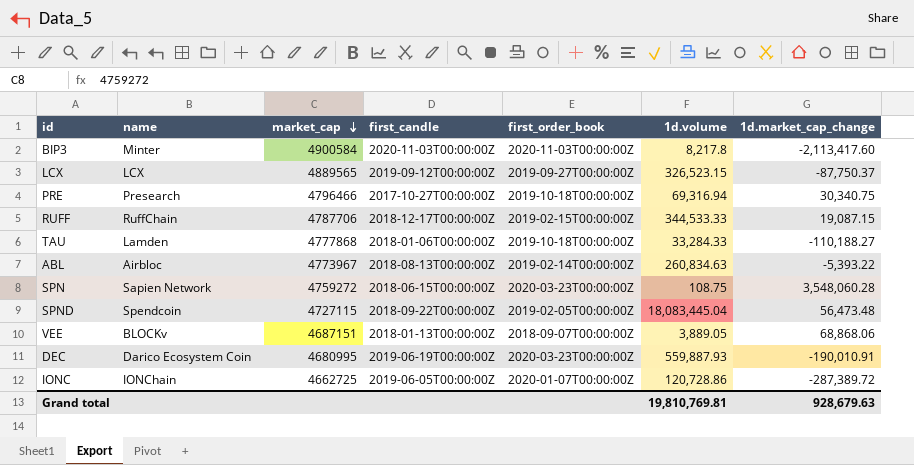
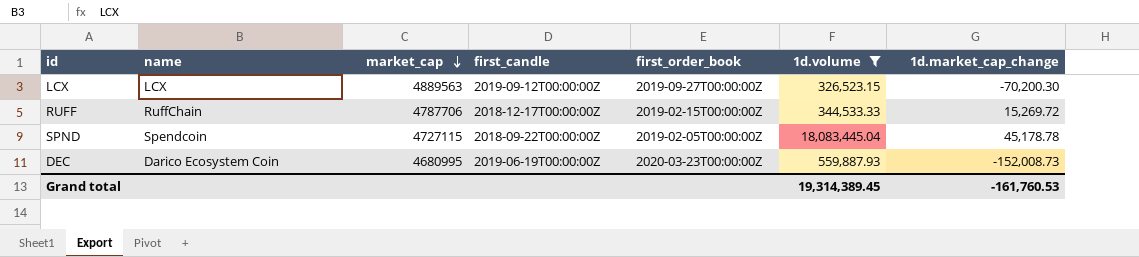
filter: none -> 1d.volume >= 326,523.15
LCX | market_cap: 4889565 -> 4889563
LCX | 1d.market_cap_change: -87,750.37 -> -70,200.30
RUFF | 1d.market_cap_change: 19,087.15 -> 15,269.72
SPND | 1d.market_cap_change: 56,473.48 -> 45,178.78
DEC | 1d.market_cap_change: -190,010.91 -> -152,008.73
Grand total | 1d.volume: 19,810,769.81 -> 19,314,389.45
Grand total | 1d.market_cap_change: 928,679.63 -> -161,760.53

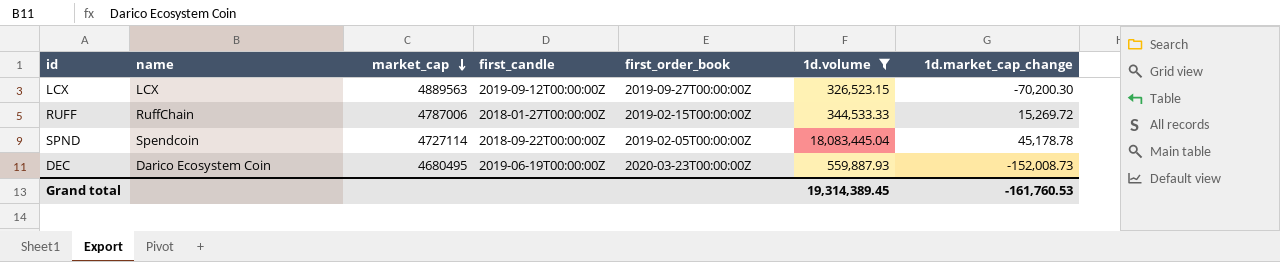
RUFF | market_cap: 4787706 -> 4787006
RUFF | first_candle: 2018-12-17T00:00:00Z -> 2018-01-27T00:00:00Z
SPND | market_cap: 4727115 -> 4727114
DEC | market_cap: 4680995 -> 4680495

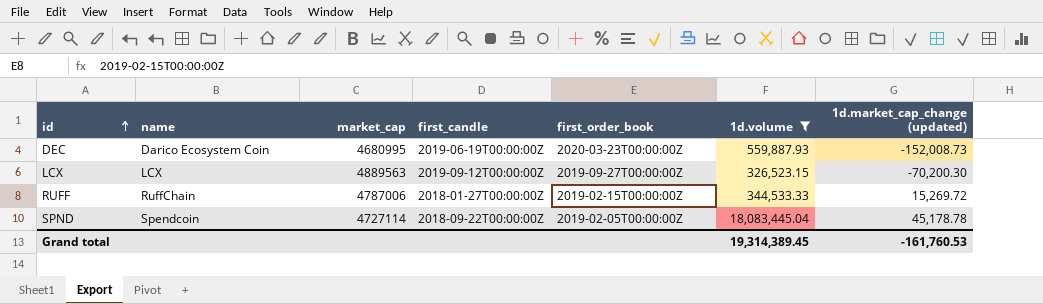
row order: market_cap descending -> id ascending
column name: 1d.market_cap_change -> 1d.market_cap_change (updated)
DEC | market_cap: 4680495 -> 4680995

